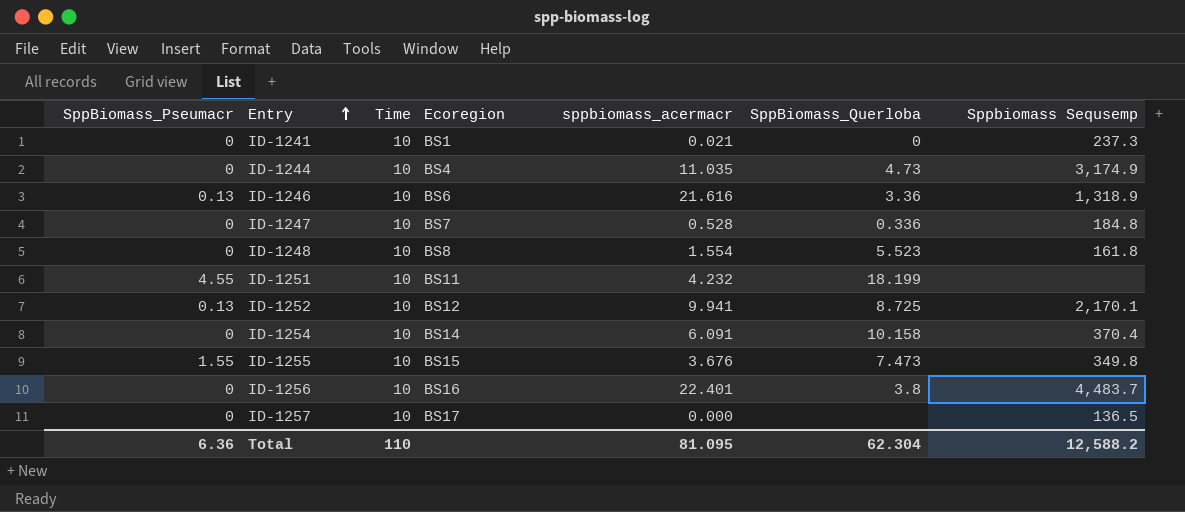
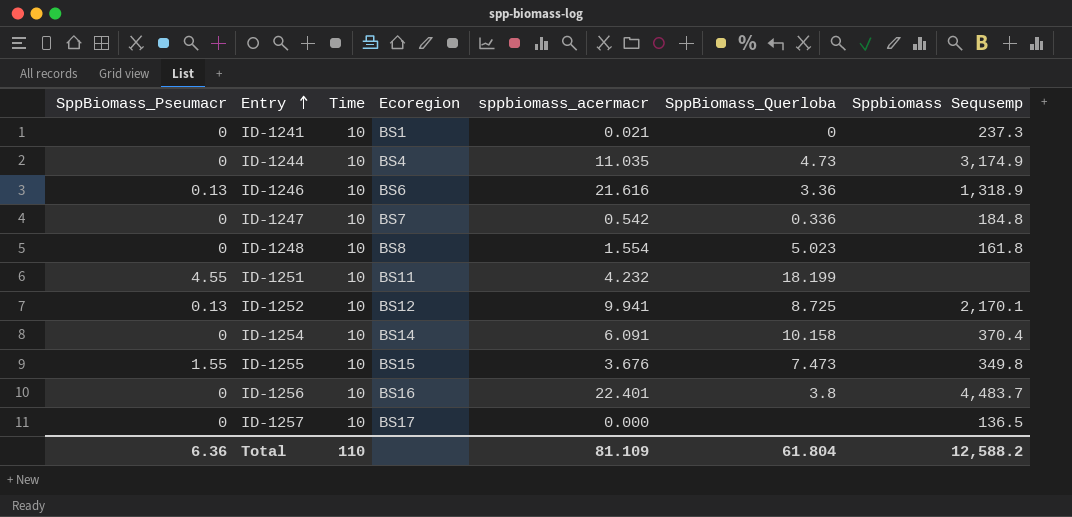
ID-1247 | sppbiomass_acermacr: 0.528 -> 0.542
ID-1248 | SppBiomass_Querloba: 5.523 -> 5.023
Total | sppbiomass_acermacr: 81.095 -> 81.109
Total | SppBiomass_Querloba: 62.304 -> 61.804

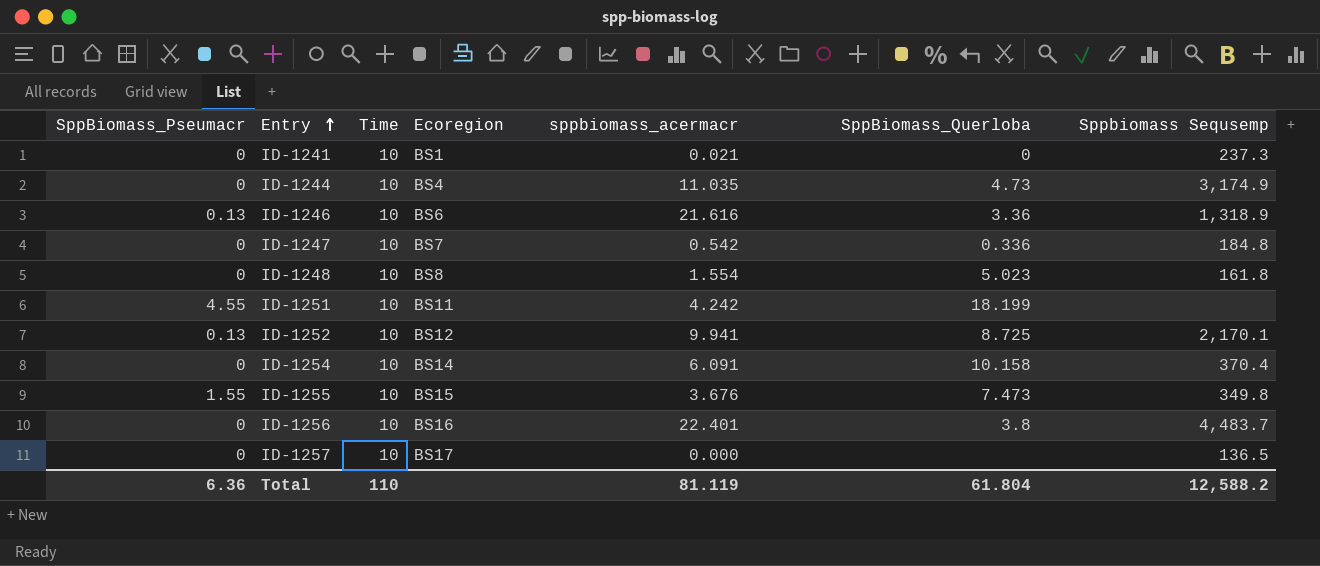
ID-1251 | sppbiomass_acermacr: 4.232 -> 4.242
Total | sppbiomass_acermacr: 81.109 -> 81.119

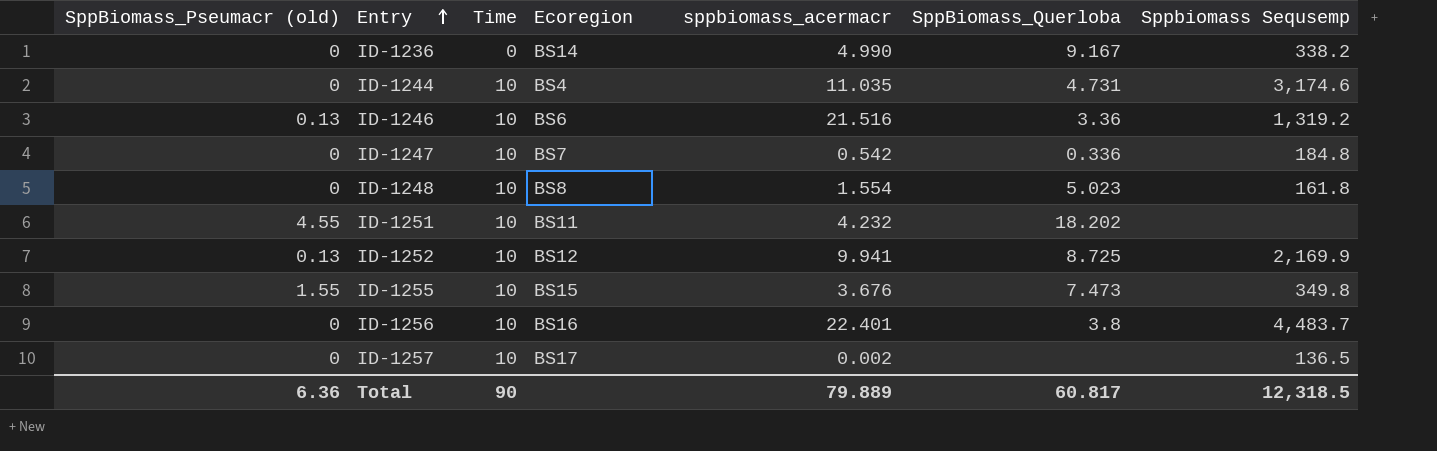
column name: SppBiomass_Pseumacr -> SppBiomass_Pseumacr (old)
row ID-1241: 0 | 10 | BS1 | 0.021 | 0 | 237.3 -> none
row ID-1254: 0 | 10 | BS14 | 6.091 | 10.158 | 370.4 -> none
row ID-1236: none -> 0 | 0 | BS14 | 4.990 | 9.167 | 338.2
ID-1244 | SppBiomass_Querloba: 4.73 -> 4.731
ID-1244 | Sppbiomass Sequsemp: 3,174.9 -> 3,174.6
ID-1246 | sppbiomass_acermacr: 21.616 -> 21.516
ID-1246 | Sppbiomass Sequsemp: 1,318.9 -> 1,319.2
ID-1251 | sppbiomass_acermacr: 4.242 -> 4.232
ID-1251 | SppBiomass_Querloba: 18.199 -> 18.202
ID-1252 | Sppbiomass Sequsemp: 2,170.1 -> 2,169.9
ID-1257 | sppbiomass_acermacr: 0.000 -> 0.002
Total | Time: 110 -> 90
Total | sppbiomass_acermacr: 81.119 -> 79.889
Total | SppBiomass_Querloba: 61.804 -> 60.817
Total | Sppbiomass Sequsemp: 12,588.2 -> 12,318.5

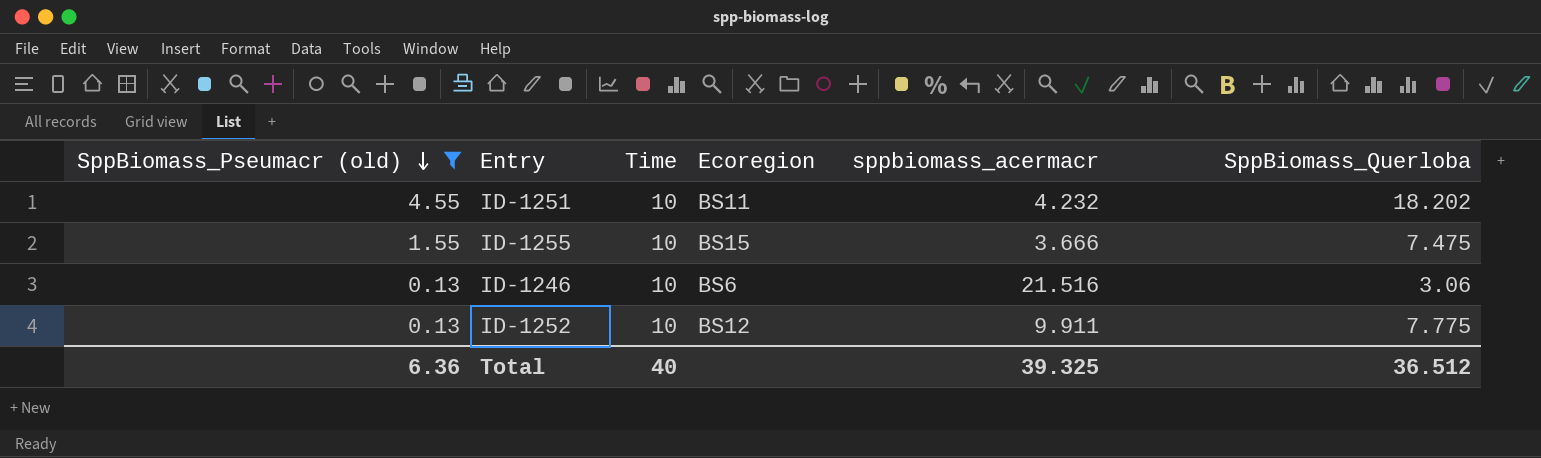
filter: none -> SppBiomass_Pseumacr (old) != 0
row order: Entry ascending -> SppBiomass_Pseumacr (old) descending
column Sppbiomass Sequsemp | position: 7 -> none
ID-1255 | sppbiomass_acermacr: 3.676 -> 3.666
ID-1255 | SppBiomass_Querloba: 7.473 -> 7.475
ID-1246 | SppBiomass_Querloba: 3.36 -> 3.06
ID-1252 | sppbiomass_acermacr: 9.941 -> 9.911
ID-1252 | SppBiomass_Querloba: 8.725 -> 7.775
Total | Time: 90 -> 40
Total | sppbiomass_acermacr: 79.889 -> 39.325
Total | SppBiomass_Querloba: 60.817 -> 36.512

